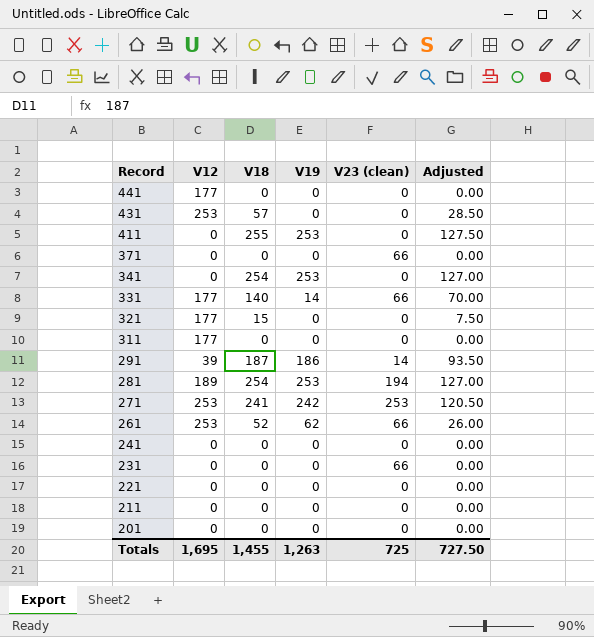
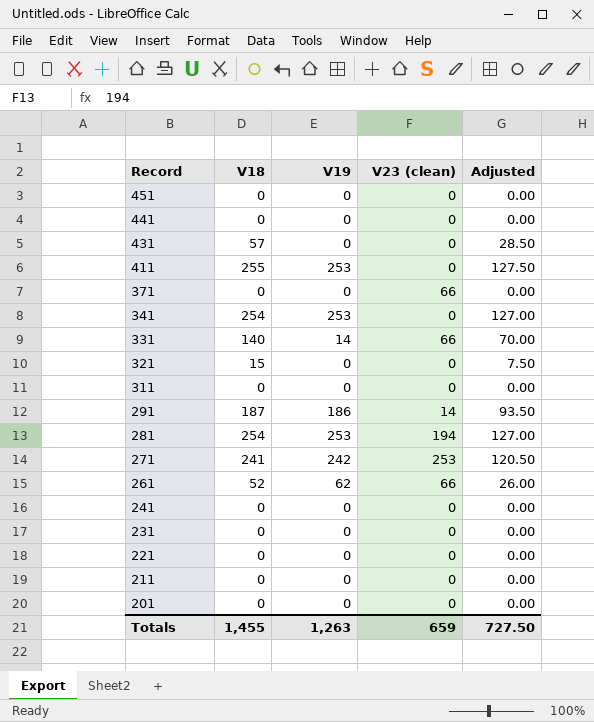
column V12 | position: 2 -> none
row 451: none -> 0 | 0 | 0 | 0.00
231 | V23 (clean): 66 -> 0
Totals | V23 (clean): 725 -> 659

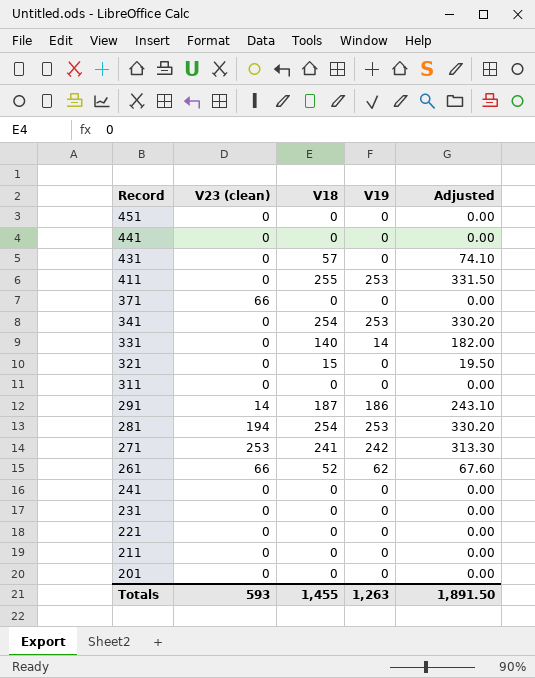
column V23 (clean) | position: 4 -> 2
column Adjusted | formula: [V18] * 0.5 -> [V18] * 1.3
331 | V23 (clean): 66 -> 0
Totals | V23 (clean): 659 -> 593
Totals | Adjusted: 727.50 -> 1,891.50

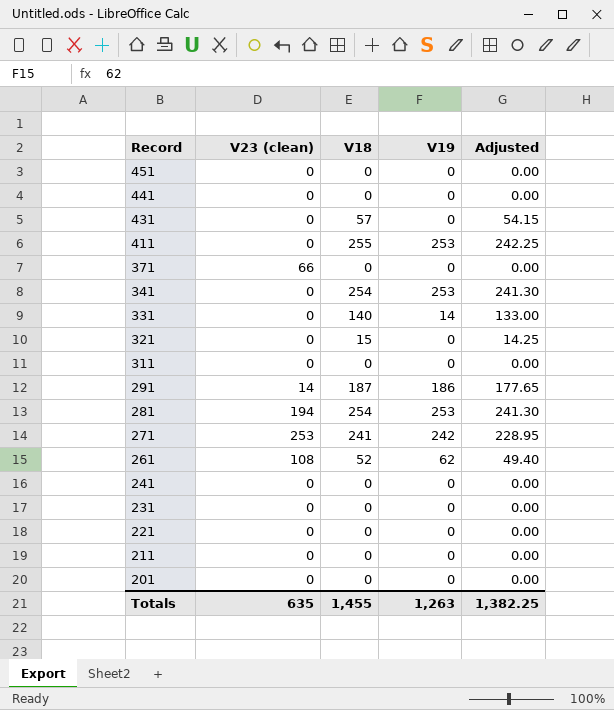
column Adjusted | formula: [V18] * 1.3 -> [V18] * 0.95
261 | V23 (clean): 66 -> 108
Totals | V23 (clean): 593 -> 635
Totals | Adjusted: 1,891.50 -> 1,382.25

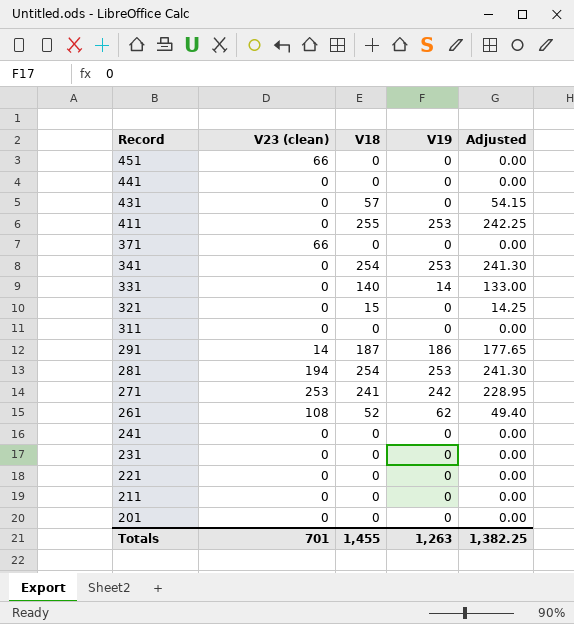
451 | V23 (clean): 0 -> 66
Totals | V23 (clean): 635 -> 701

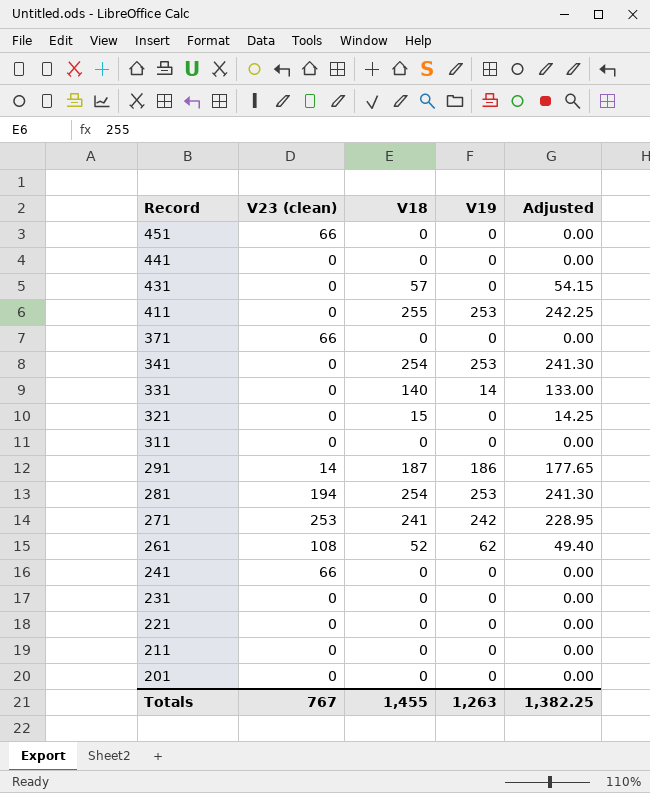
241 | V23 (clean): 0 -> 66
Totals | V23 (clean): 701 -> 767

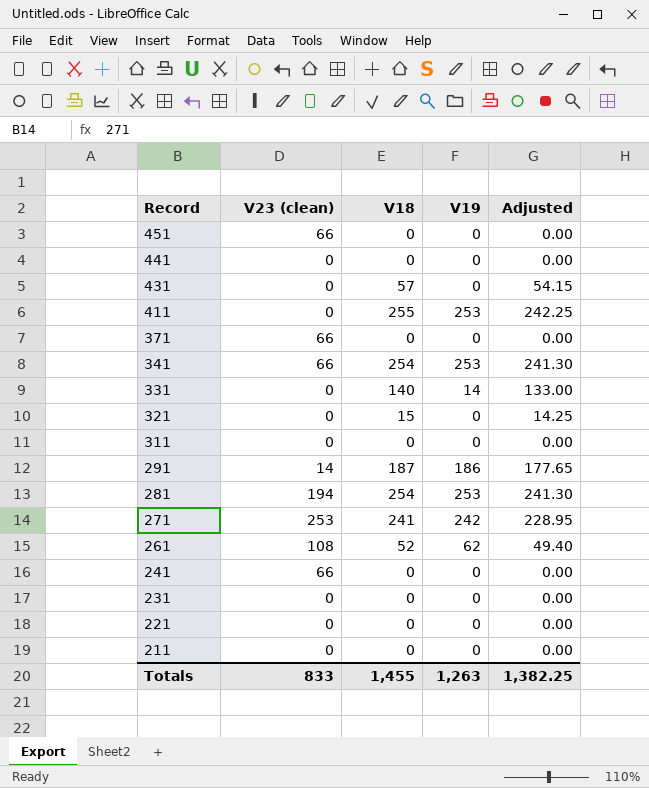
row 201: 0 | 0 | 0 | 0.00 -> none
341 | V23 (clean): 0 -> 66
Totals | V23 (clean): 767 -> 833

